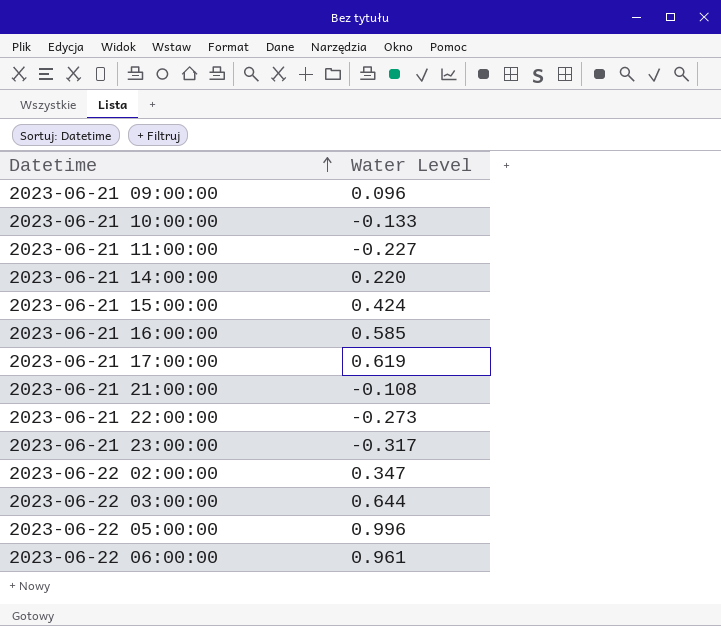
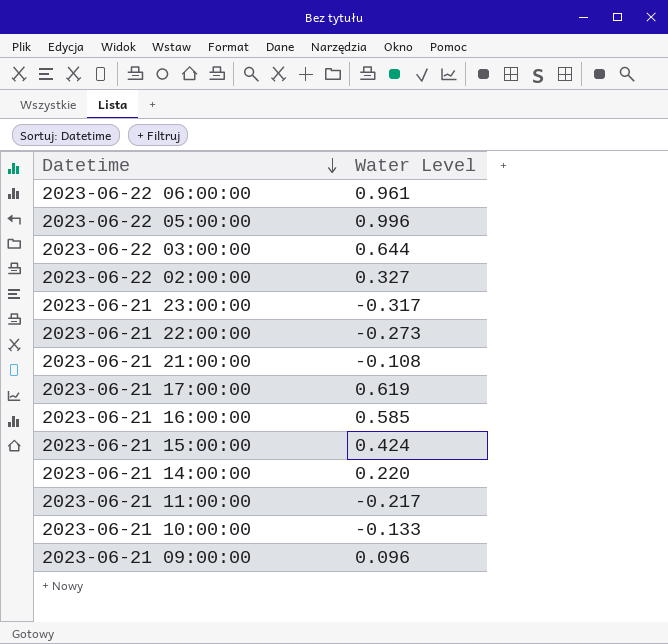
row order: Datetime ascending -> Datetime descending
2023-06-22 02:00:00 | Water Level: 0.347 -> 0.327
2023-06-21 11:00:00 | Water Level: -0.227 -> -0.217

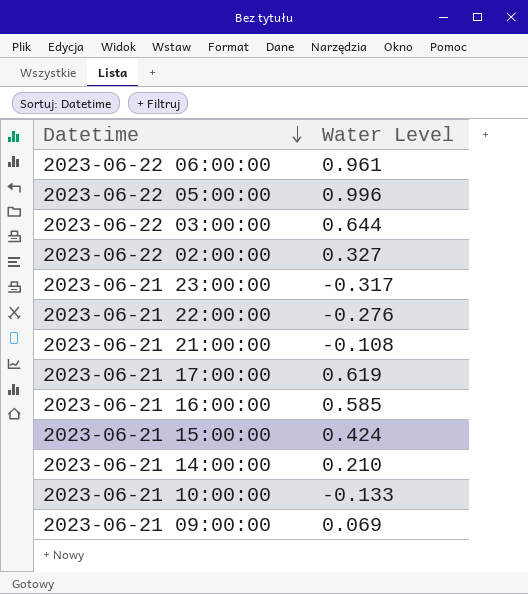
row 2023-06-21 11:00:00: -0.217 -> none
2023-06-21 22:00:00 | Water Level: -0.273 -> -0.276
2023-06-21 14:00:00 | Water Level: 0.220 -> 0.210
2023-06-21 09:00:00 | Water Level: 0.096 -> 0.069

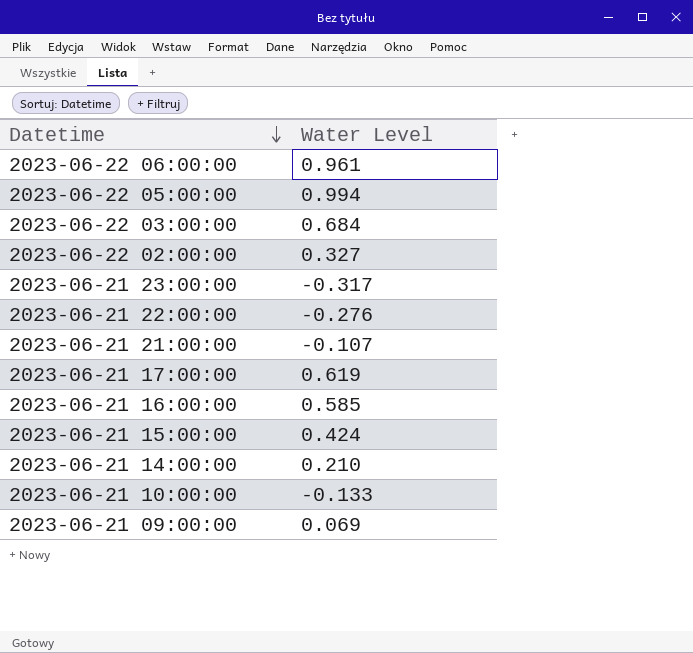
2023-06-22 05:00:00 | Water Level: 0.996 -> 0.994
2023-06-22 03:00:00 | Water Level: 0.644 -> 0.684
2023-06-21 21:00:00 | Water Level: -0.108 -> -0.107

